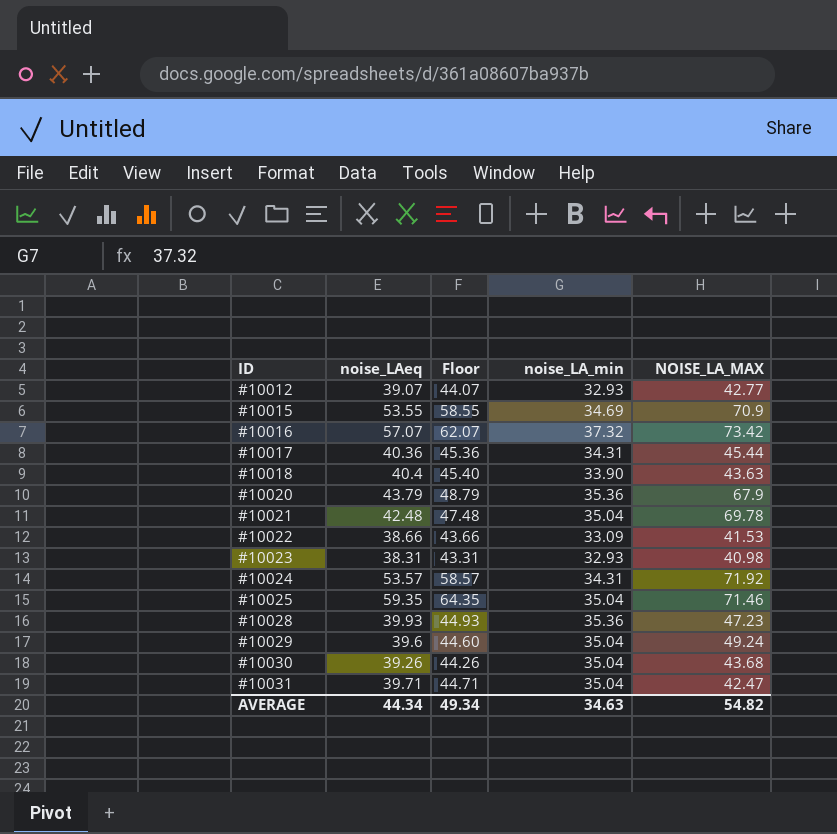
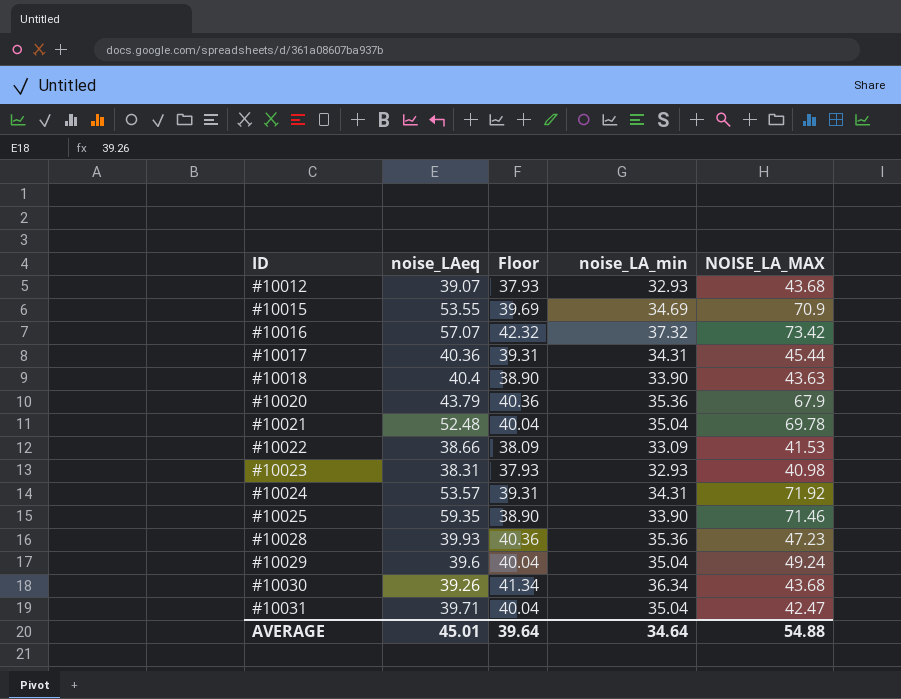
column Floor | formula: [noise_LAeq] + 5 -> [noise_LA_min] + 5
#10012 | NOISE_LA_MAX: 42.77 -> 43.68
#10021 | noise_LAeq: 42.48 -> 52.48
#10025 | noise_LA_min: 35.04 -> 33.90
#10030 | noise_LA_min: 35.04 -> 36.34
AVERAGE | noise_LAeq: 44.34 -> 45.01
AVERAGE | Floor: 49.34 -> 39.64
AVERAGE | noise_LA_min: 34.63 -> 34.64
AVERAGE | NOISE_LA_MAX: 54.82 -> 54.88

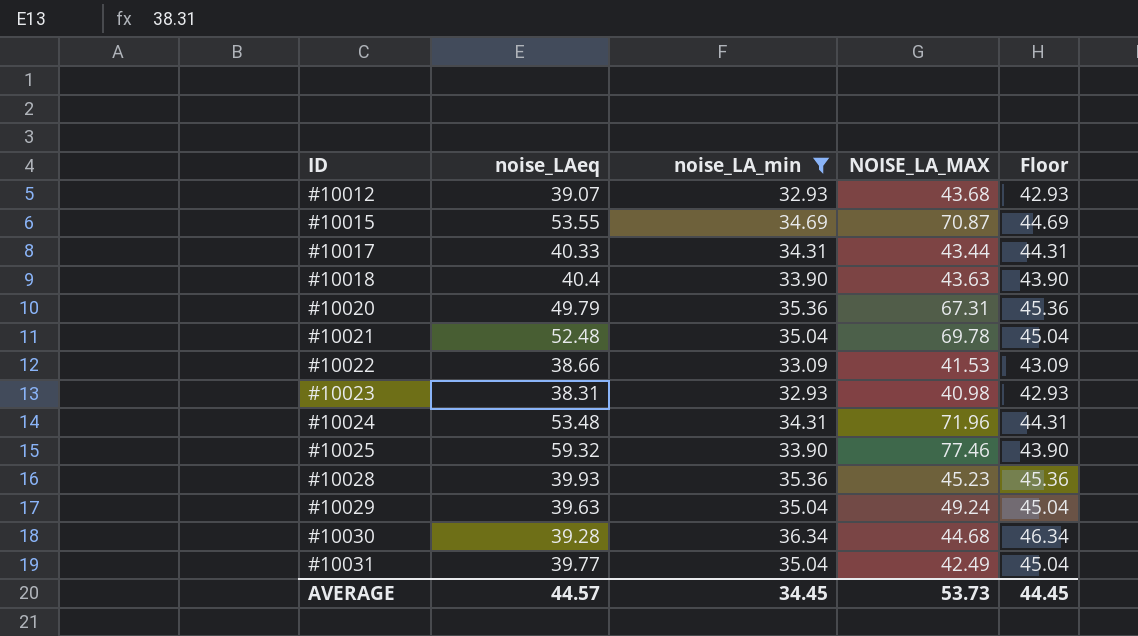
filter: none -> noise_LA_min != 37.32
column Floor | formula: [noise_LA_min] + 5 -> [noise_LA_min] + 10
column Floor | position: 3 -> 5
#10015 | NOISE_LA_MAX: 70.9 -> 70.87
#10017 | noise_LAeq: 40.36 -> 40.33
#10017 | NOISE_LA_MAX: 45.44 -> 43.44
#10020 | noise_LAeq: 43.79 -> 49.79
#10020 | NOISE_LA_MAX: 67.9 -> 67.31
#10024 | noise_LAeq: 53.57 -> 53.48
#10024 | NOISE_LA_MAX: 71.92 -> 71.96
#10025 | noise_LAeq: 59.35 -> 59.32
#10025 | NOISE_LA_MAX: 71.46 -> 77.46
#10028 | NOISE_LA_MAX: 47.23 -> 45.23
#10029 | noise_LAeq: 39.6 -> 39.63
#10030 | noise_LAeq: 39.26 -> 39.28
#10030 | NOISE_LA_MAX: 43.68 -> 44.68
#10031 | noise_LAeq: 39.71 -> 39.77
#10031 | NOISE_LA_MAX: 42.47 -> 42.49
AVERAGE | noise_LAeq: 45.01 -> 44.57
AVERAGE | noise_LA_min: 34.64 -> 34.45
AVERAGE | NOISE_LA_MAX: 54.88 -> 53.73
AVERAGE | Floor: 39.64 -> 44.45

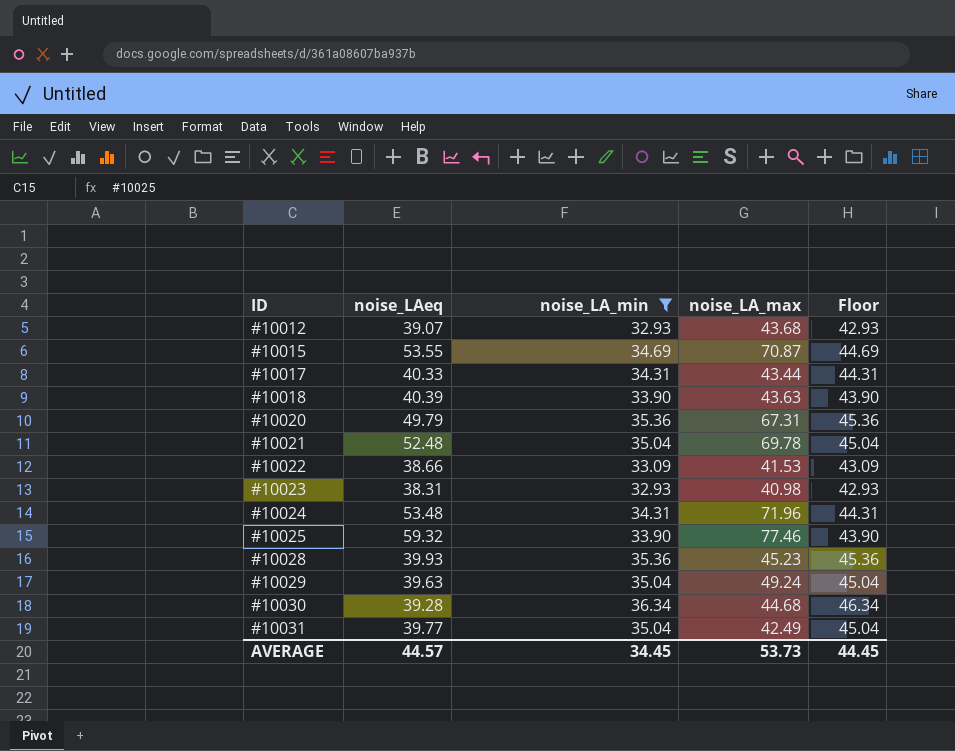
column name: NOISE_LA_MAX -> noise_LA_max
#10018 | noise_LAeq: 40.4 -> 40.39

